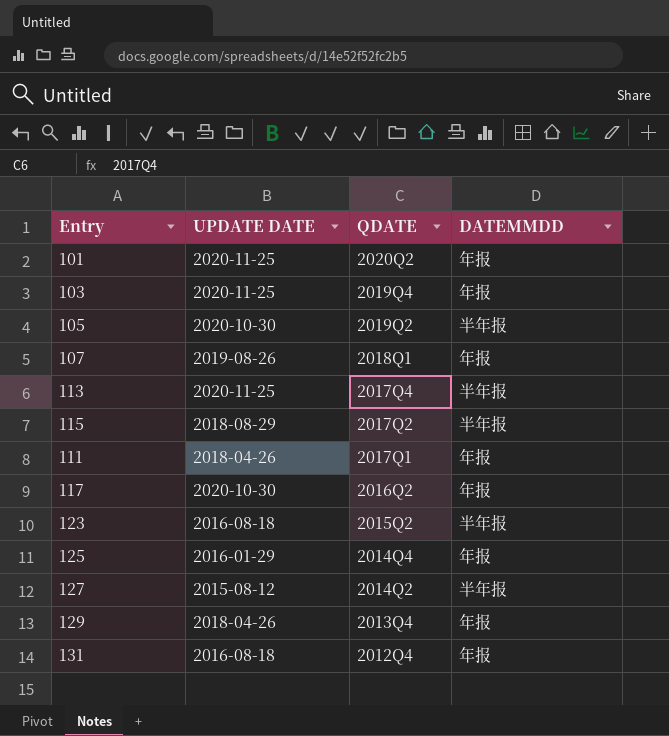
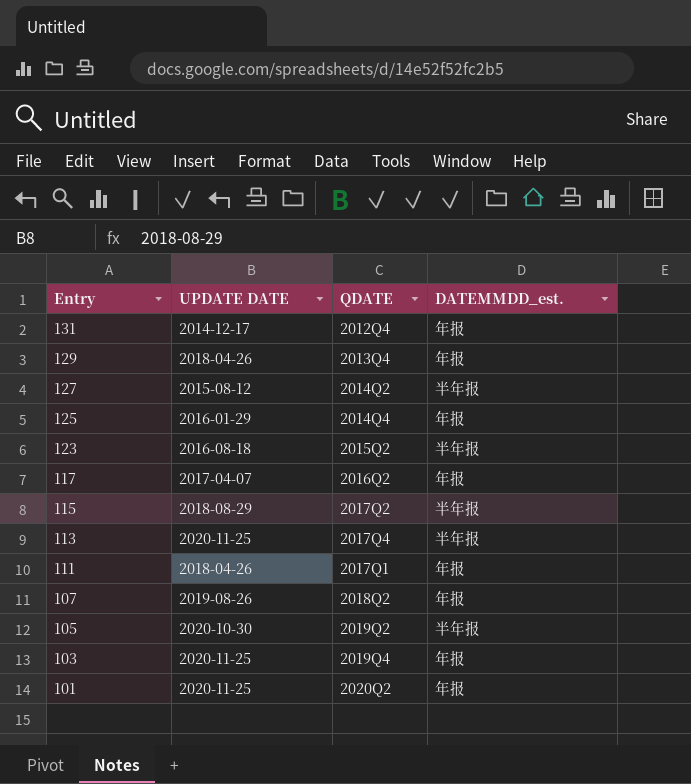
row order: QDATE descending -> Entry descending
column name: DATEMMDD -> DATEMMDD_est.
131 | UPDATE DATE: 2016-08-18 -> 2014-12-17
117 | UPDATE DATE: 2020-10-30 -> 2017-04-07
107 | QDATE: 2018Q1 -> 2018Q2

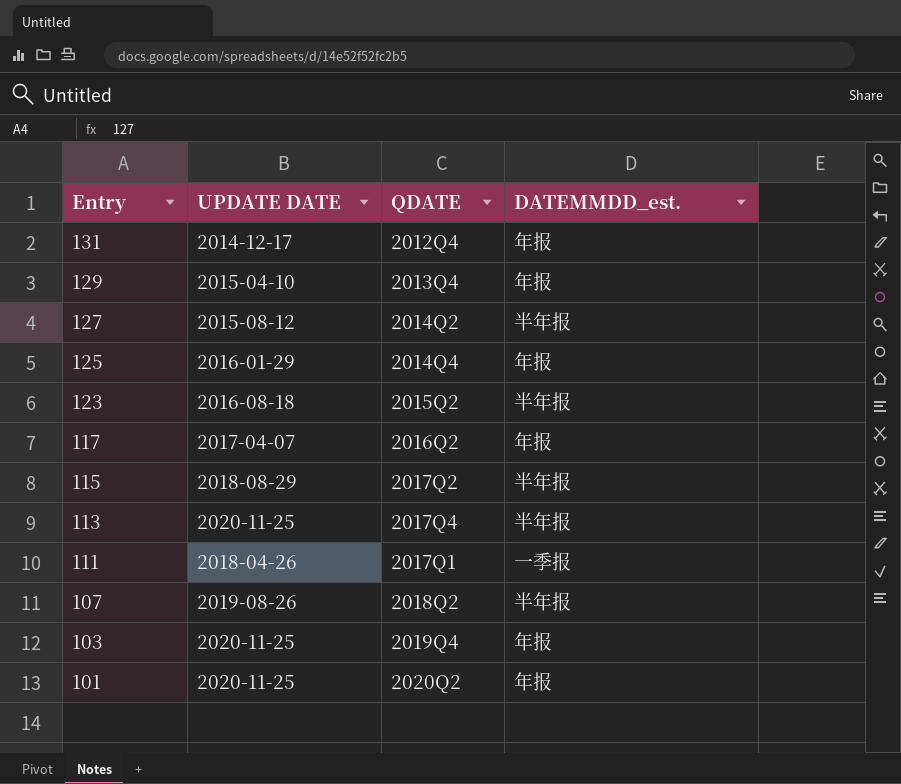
row 105: 2020-10-30 | 2019Q2 | 半年报 -> none
129 | UPDATE DATE: 2018-04-26 -> 2015-04-10
111 | DATEMMDD_est.: 年报 -> 一季报
107 | DATEMMDD_est.: 年报 -> 半年报

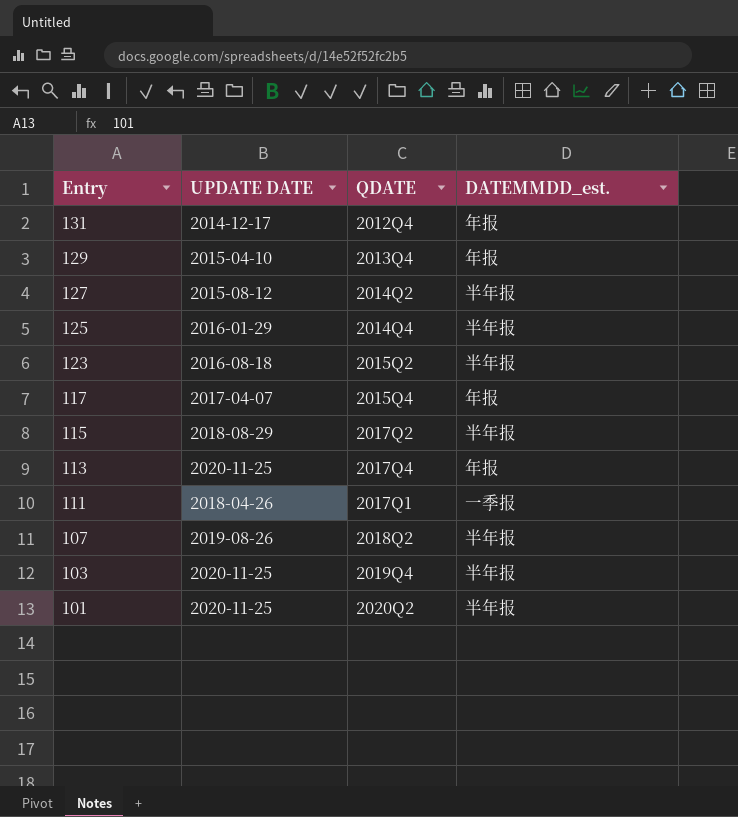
125 | DATEMMDD_est.: 年报 -> 半年报
117 | QDATE: 2016Q2 -> 2015Q4
113 | DATEMMDD_est.: 半年报 -> 年报
103 | DATEMMDD_est.: 年报 -> 半年报
101 | DATEMMDD_est.: 年报 -> 半年报

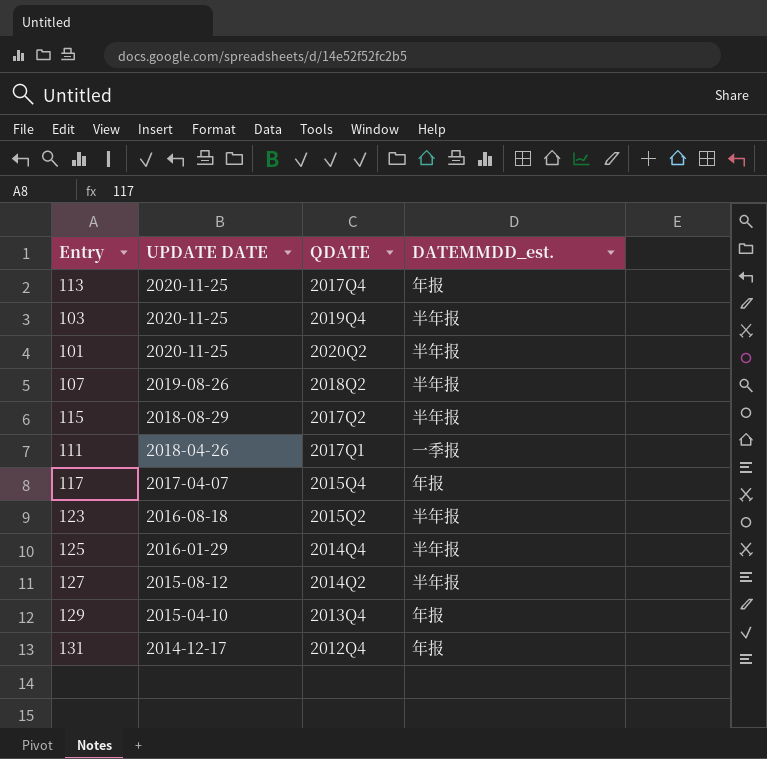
row order: Entry descending -> UPDATE DATE descending

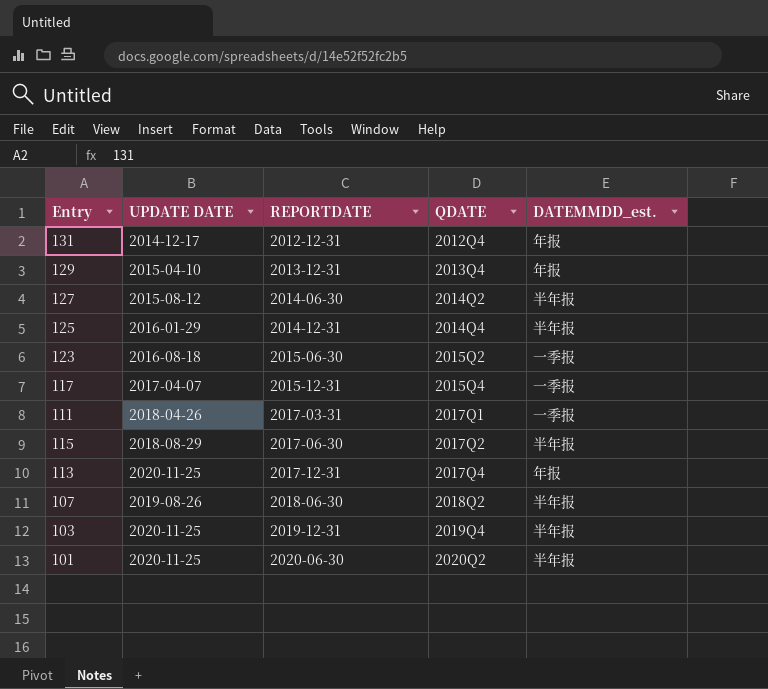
row order: UPDATE DATE descending -> REPORTDATE ascending
column REPORTDATE | position: none -> 3
123 | DATEMMDD_est.: 半年报 -> 一季报
117 | DATEMMDD_est.: 年报 -> 一季报

